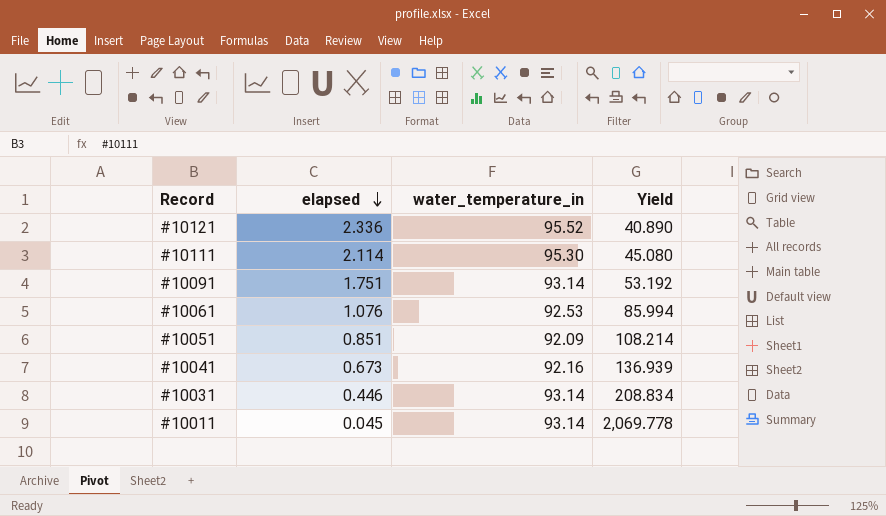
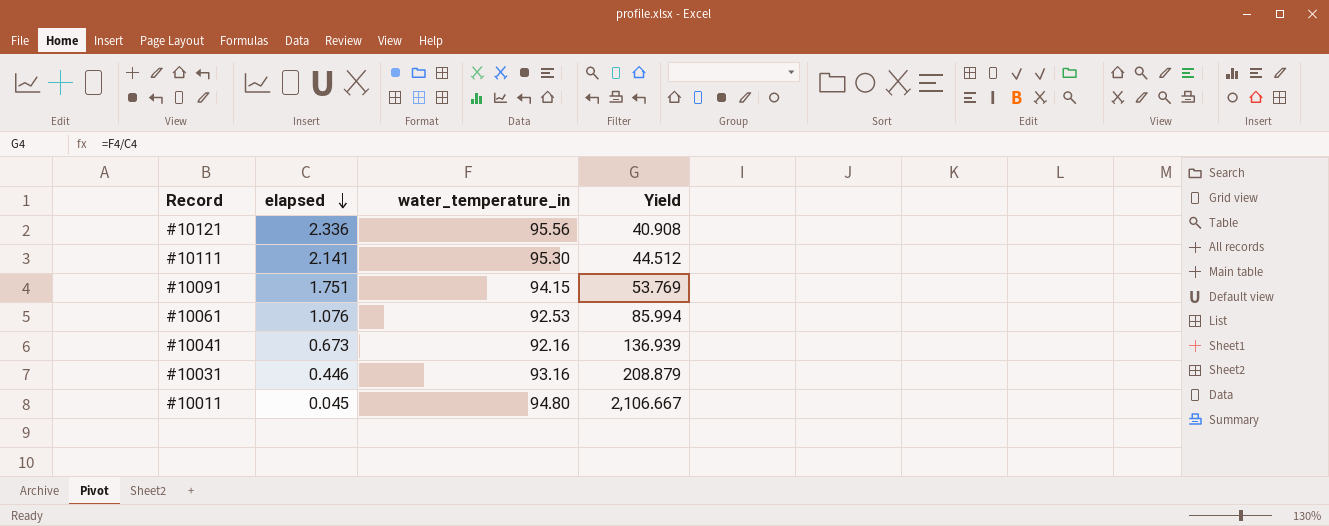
row #10051: 0.851 | 92.09 | 108.214 -> none
#10121 | water_temperature_in: 95.52 -> 95.56
#10121 | Yield: 40.890 -> 40.908
#10111 | elapsed: 2.114 -> 2.141
#10111 | Yield: 45.080 -> 44.512
#10091 | water_temperature_in: 93.14 -> 94.15
#10091 | Yield: 53.192 -> 53.769
#10031 | water_temperature_in: 93.14 -> 93.16
#10031 | Yield: 208.834 -> 208.879
#10011 | water_temperature_in: 93.14 -> 94.80
#10011 | Yield: 2,069.778 -> 2,106.667

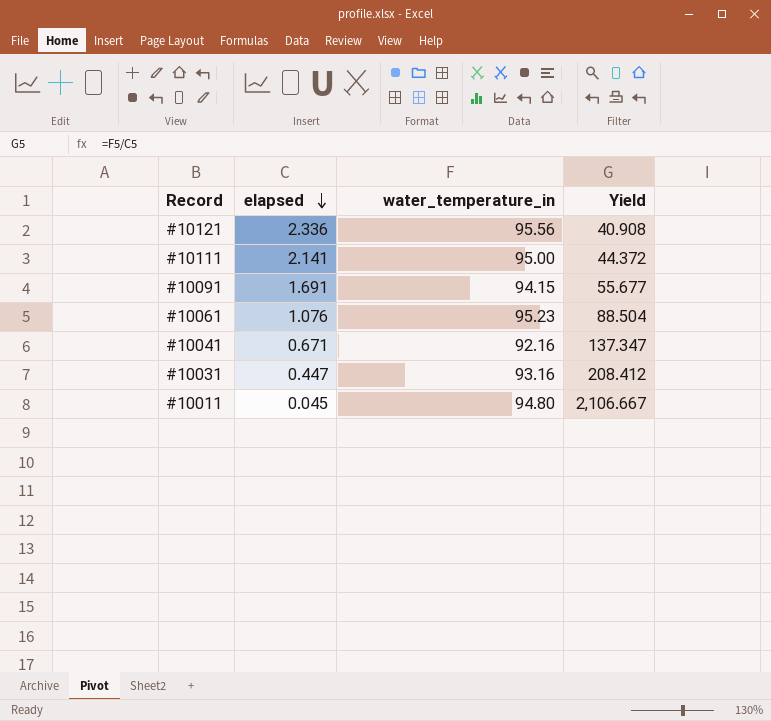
#10111 | water_temperature_in: 95.30 -> 95.00
#10111 | Yield: 44.512 -> 44.372
#10091 | elapsed: 1.751 -> 1.691
#10091 | Yield: 53.769 -> 55.677
#10061 | water_temperature_in: 92.53 -> 95.23
#10061 | Yield: 85.994 -> 88.504
#10041 | elapsed: 0.673 -> 0.671
#10041 | Yield: 136.939 -> 137.347
#10031 | elapsed: 0.446 -> 0.447
#10031 | Yield: 208.879 -> 208.412

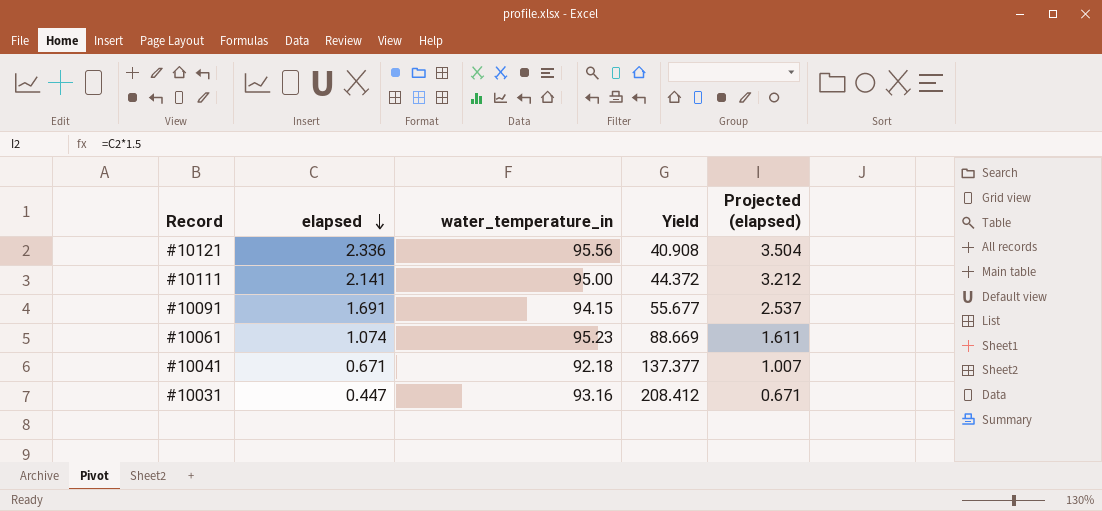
column Projected (elapsed) | formula: none -> [elapsed] * 1.5
row #10011: 0.045 | 94.80 | 2,106.667 -> none
#10061 | elapsed: 1.076 -> 1.074
#10061 | Yield: 88.504 -> 88.669
#10041 | water_temperature_in: 92.16 -> 92.18
#10041 | Yield: 137.347 -> 137.377

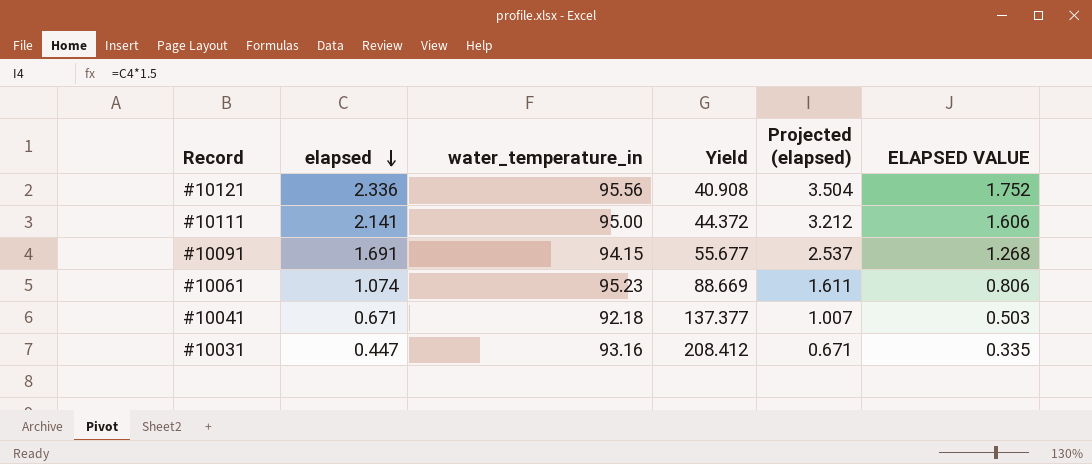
column ELAPSED VALUE | formula: none -> [elapsed] * 0.75

